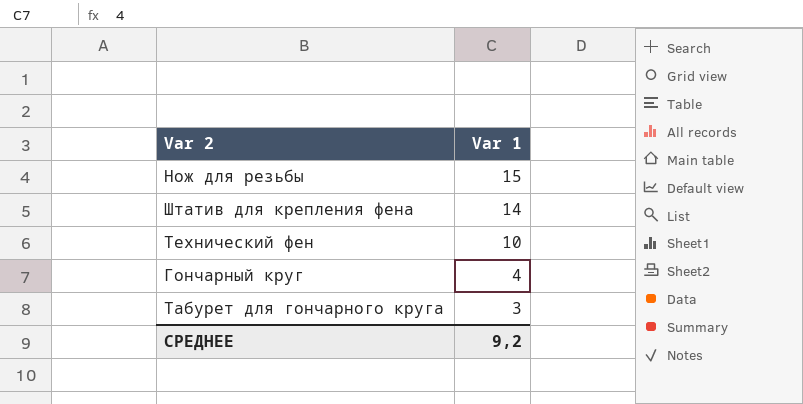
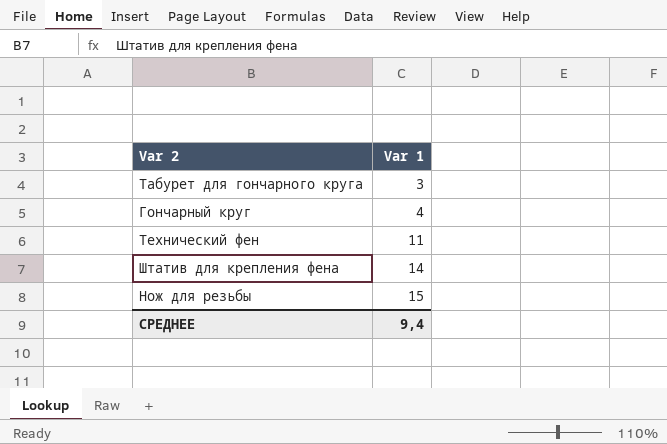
row order: Var 1 descending -> Var 1 ascending
Технический фен | Var 1: 10 -> 11
СРЕДНЕЕ | Var 1: 9,2 -> 9,4

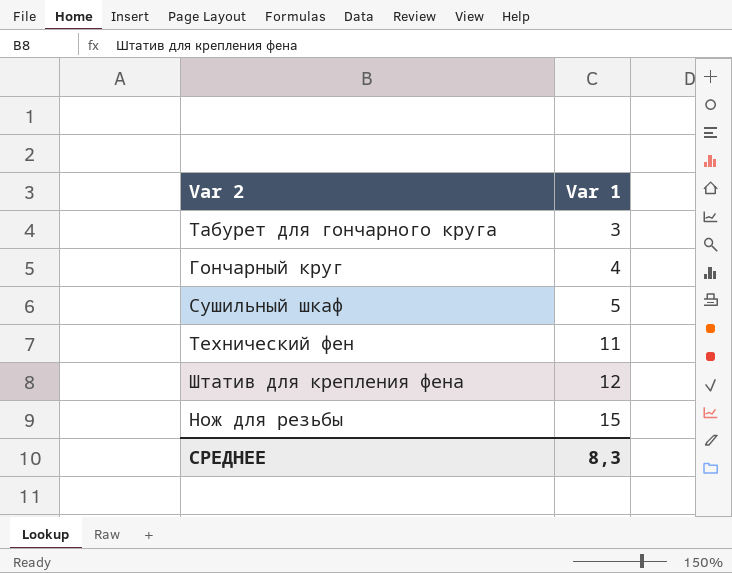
row Сушильный шкаф: none -> 5
Штатив для крепления фена | Var 1: 14 -> 12
СРЕДНЕЕ | Var 1: 9,4 -> 8,3

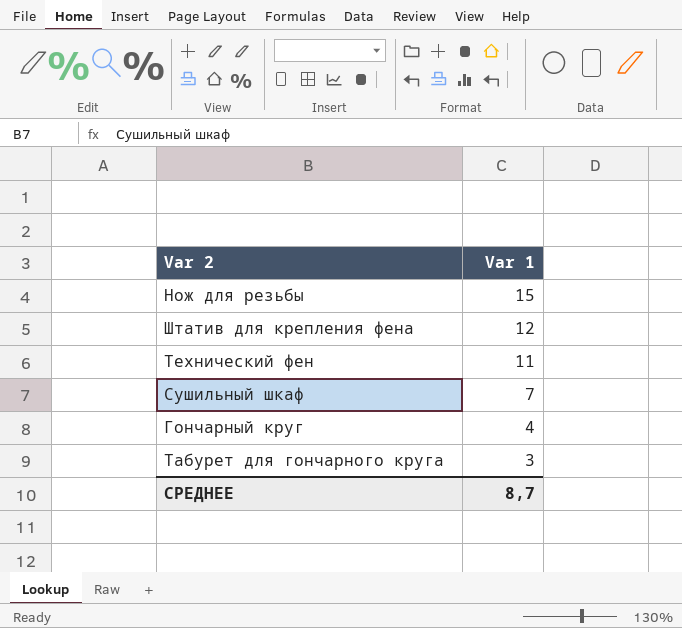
row order: Var 1 ascending -> Var 1 descending
Сушильный шкаф | Var 1: 5 -> 7
СРЕДНЕЕ | Var 1: 8,3 -> 8,7

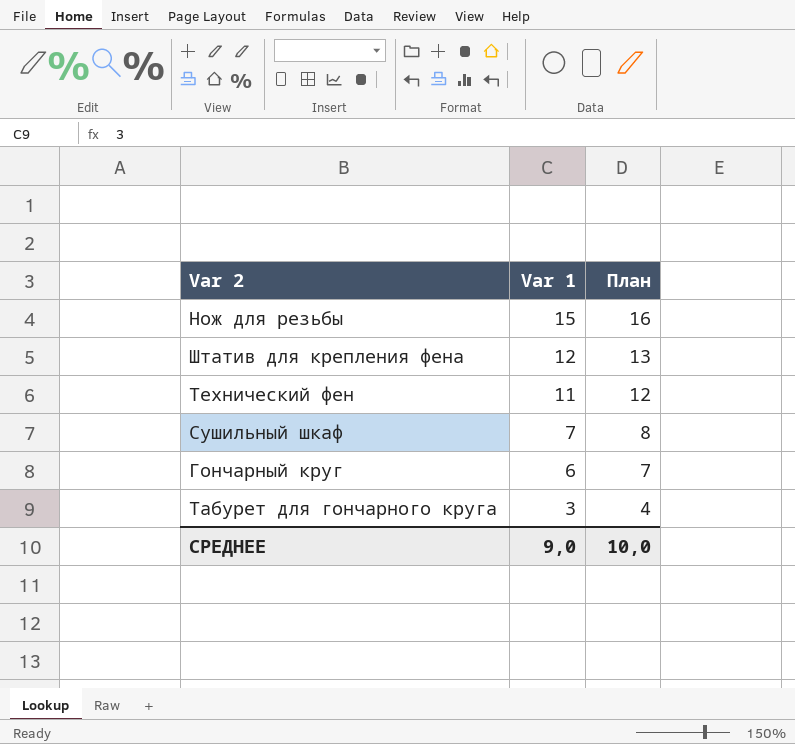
column План | formula: none -> [Var 1] + 1
Гончарный круг | Var 1: 4 -> 6
СРЕДНЕЕ | Var 1: 8,7 -> 9,0

